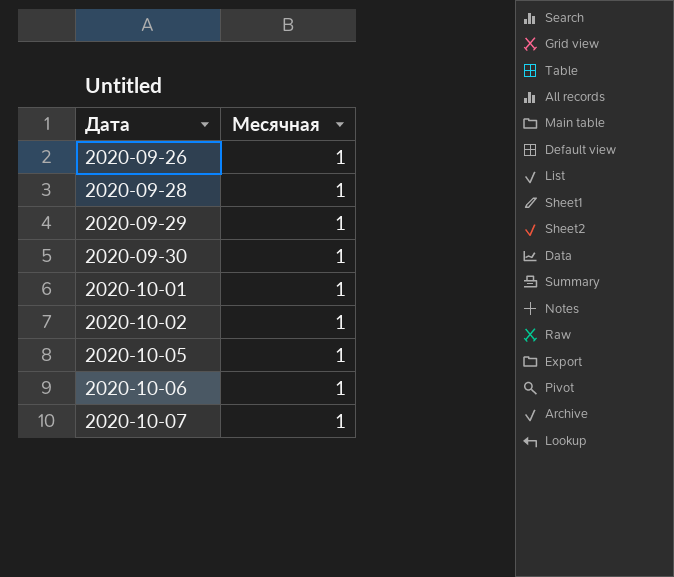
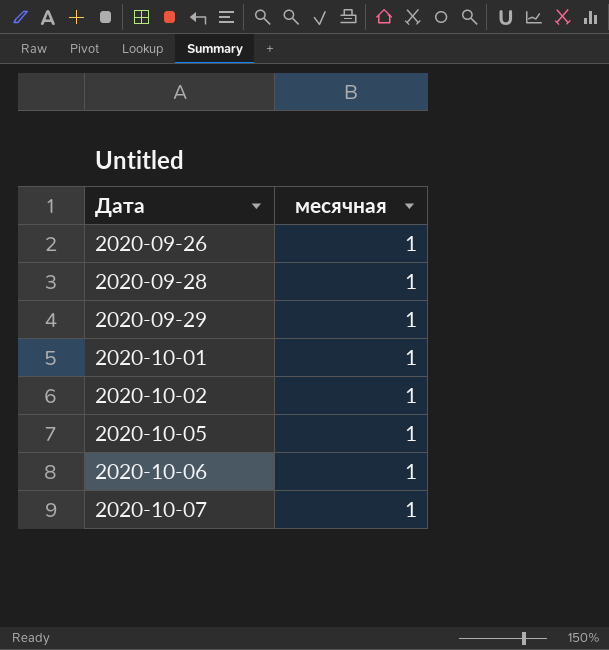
column name: Месячная -> месячная
row 2020-09-30: 1 -> none

